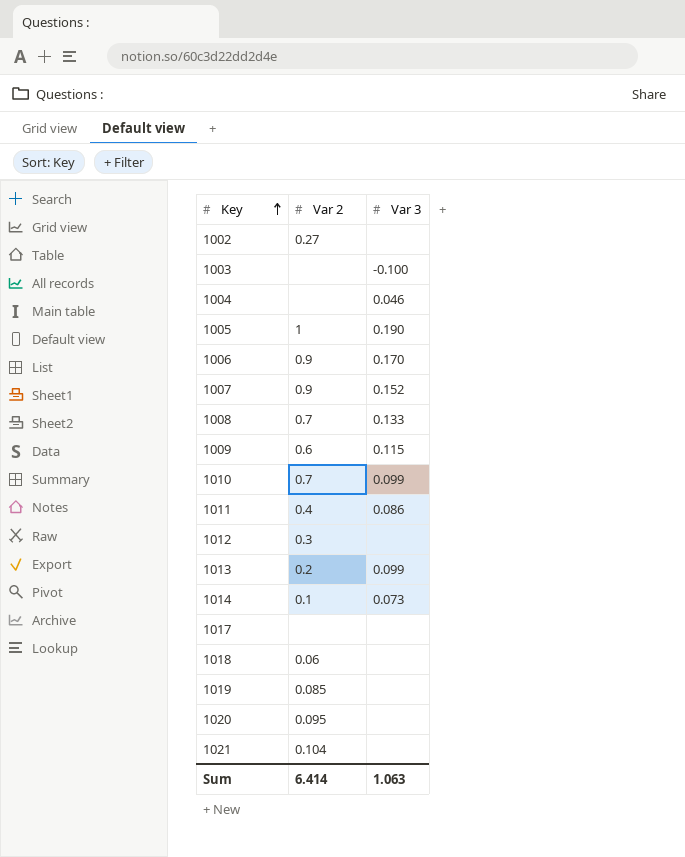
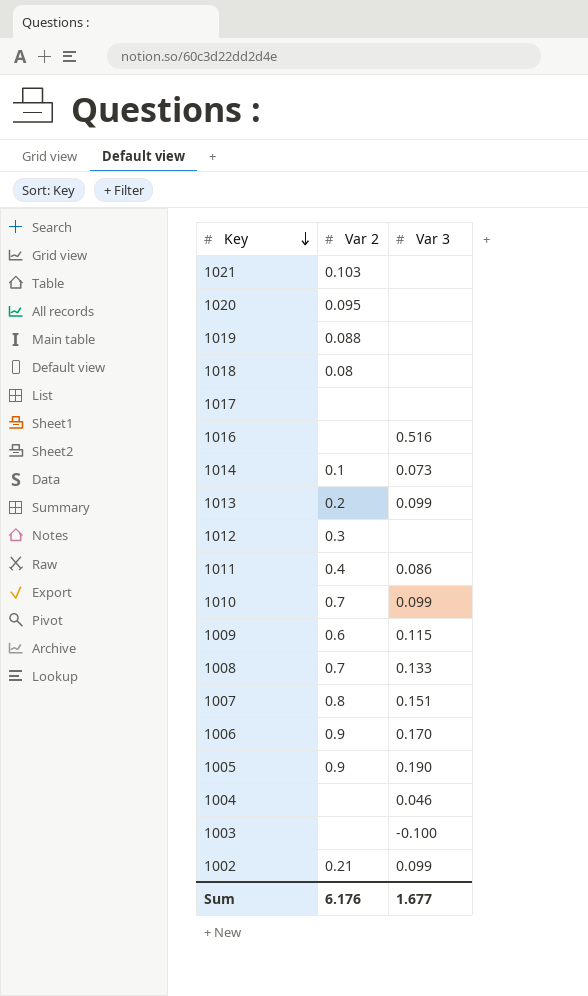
row order: Key ascending -> Key descending
1021 | Var 2: 0.104 -> 0.103
1019 | Var 2: 0.085 -> 0.088
1018 | Var 2: 0.06 -> 0.08
row 1016: none -> none | 0.516
1007 | Var 2: 0.9 -> 0.8
1007 | Var 3: 0.152 -> 0.151
1005 | Var 2: 1 -> 0.9
1002 | Var 2: 0.27 -> 0.21
1002 | Var 3: none -> 0.099
Sum | Var 2: 6.414 -> 6.176
Sum | Var 3: 1.063 -> 1.677

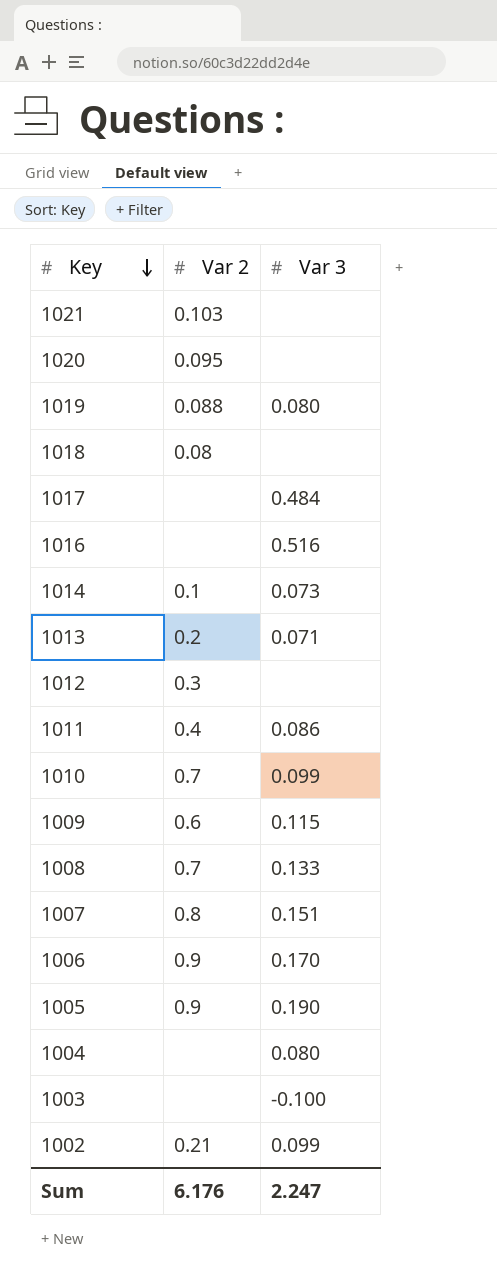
1019 | Var 3: none -> 0.080
1017 | Var 3: none -> 0.484
1013 | Var 3: 0.099 -> 0.071
1004 | Var 3: 0.046 -> 0.080
Sum | Var 3: 1.677 -> 2.247

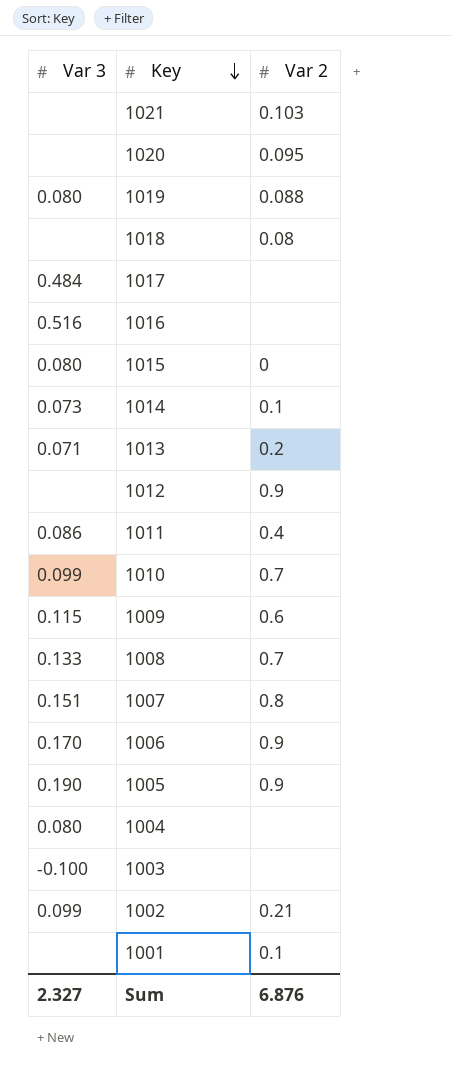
column Var 3 | position: 3 -> 1
row 1015: none -> 0.080 | 0
1012 | Var 2: 0.3 -> 0.9
row 1001: none -> none | 0.1
Sum | Var 3: 2.247 -> 2.327
Sum | Var 2: 6.176 -> 6.876

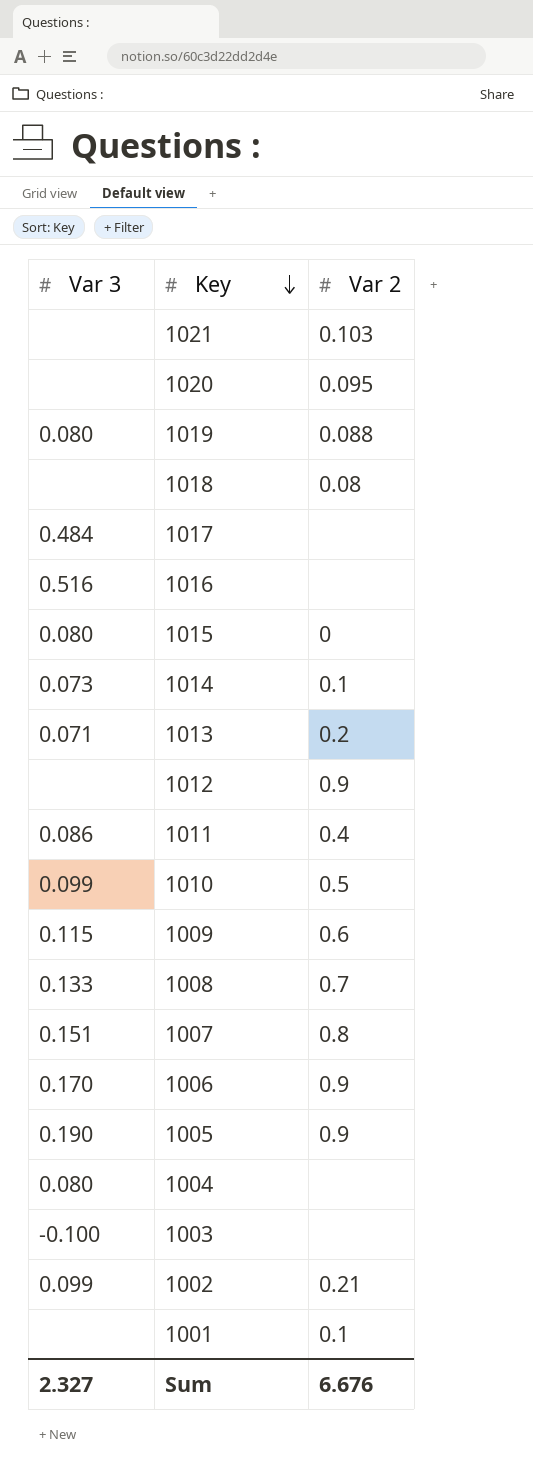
1010 | Var 2: 0.7 -> 0.5
Sum | Var 2: 6.876 -> 6.676

